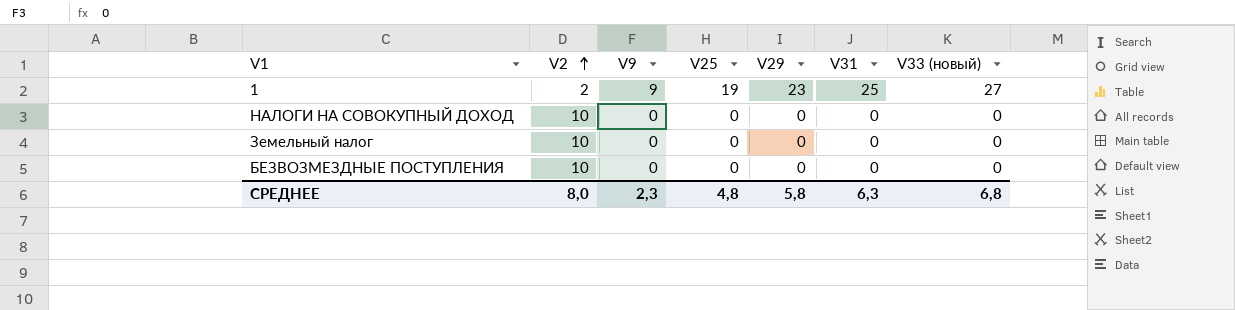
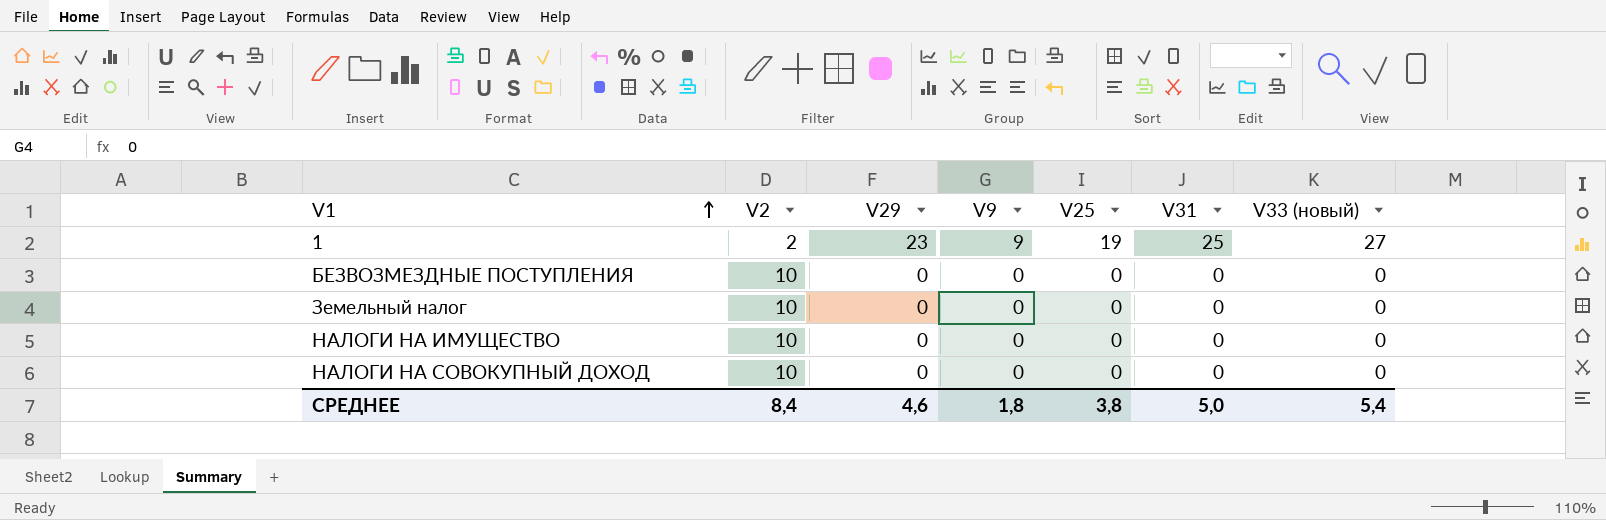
row order: V2 ascending -> V1 ascending
column V29 | position: 5 -> 3
row НАЛОГИ НА ИМУЩЕСТВО: none -> 10 | 0 | 0 | 0 | 0 | 0
СРЕДНЕЕ | V2: 8,0 -> 8,4
СРЕДНЕЕ | V29: 5,8 -> 4,6
СРЕДНЕЕ | V9: 2,3 -> 1,8
СРЕДНЕЕ | V25: 4,8 -> 3,8
СРЕДНЕЕ | V31: 6,3 -> 5,0
СРЕДНЕЕ | V33 (новый): 6,8 -> 5,4

